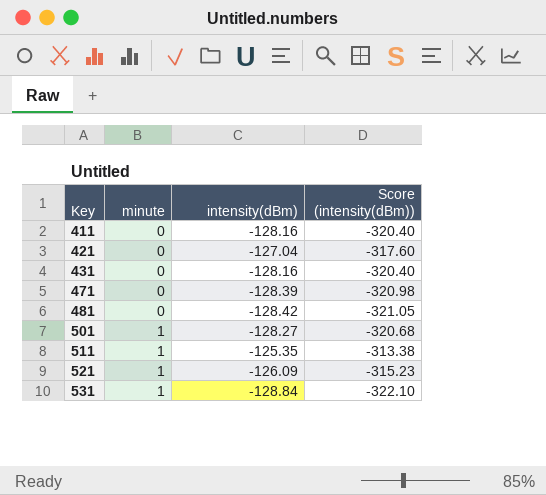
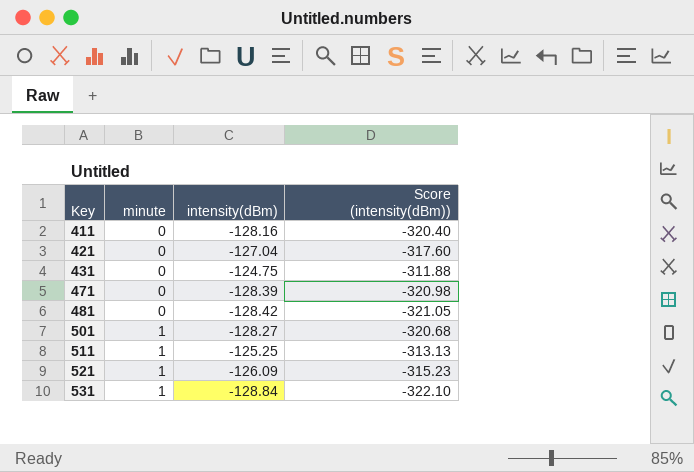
431 | intensity(dBm): -128.16 -> -124.75
431 | Score (intensity(dBm)): -320.40 -> -311.88
511 | intensity(dBm): -125.35 -> -125.25
511 | Score (intensity(dBm)): -313.38 -> -313.13

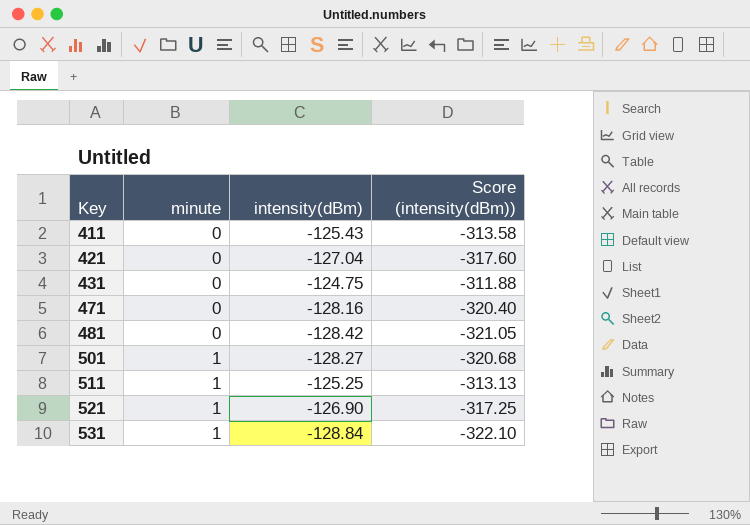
411 | intensity(dBm): -128.16 -> -125.43
411 | Score (intensity(dBm)): -320.40 -> -313.58
471 | intensity(dBm): -128.39 -> -128.16
471 | Score (intensity(dBm)): -320.98 -> -320.40
521 | intensity(dBm): -126.09 -> -126.90
521 | Score (intensity(dBm)): -315.23 -> -317.25

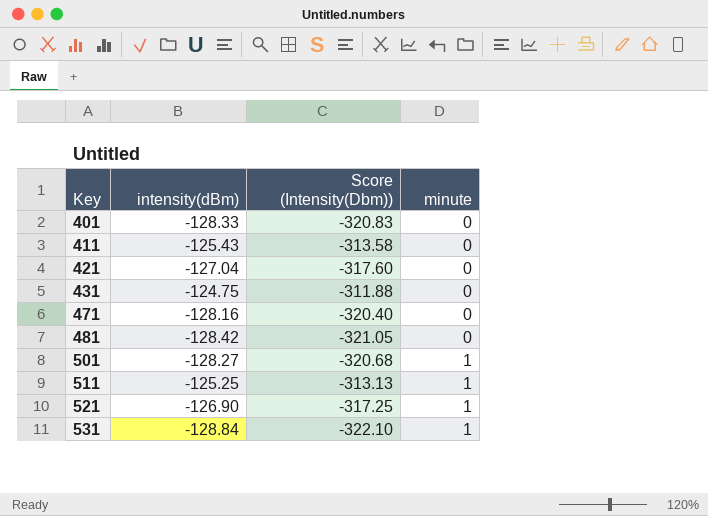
column name: Score (intensity(dBm)) -> Score (Intensity(Dbm))
column minute | position: 2 -> 4
row 401: none -> -128.33 | -320.83 | 0

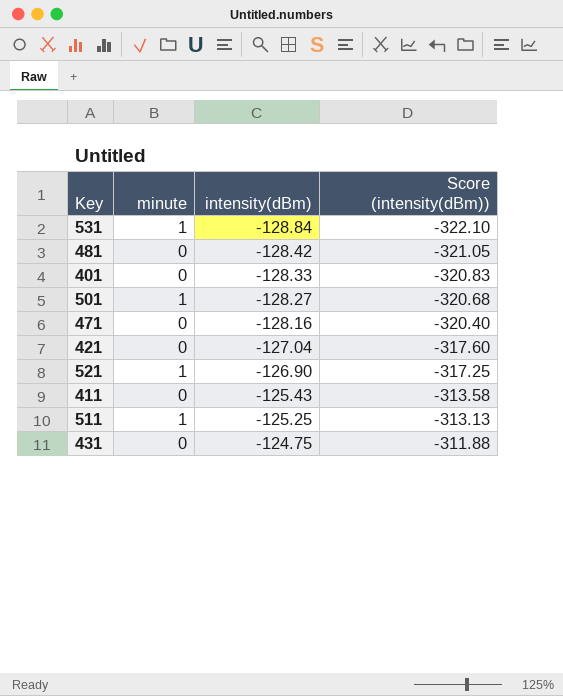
row order: Key ascending -> intensity(dBm) ascending
column minute | position: 4 -> 2
column name: Score (Intensity(Dbm)) -> Score (intensity(dBm))

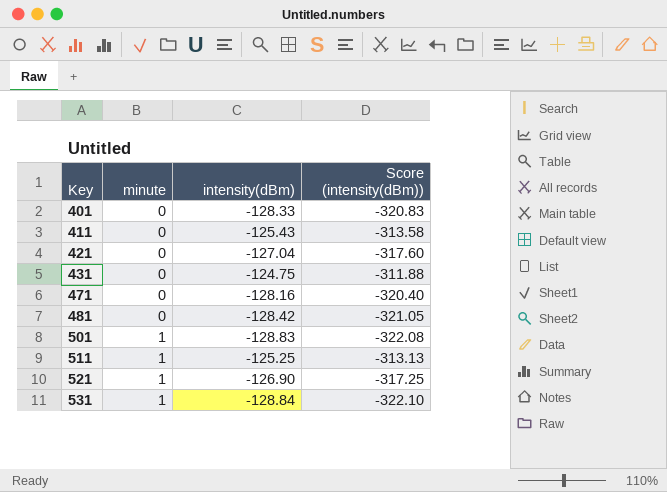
row order: intensity(dBm) ascending -> Key ascending
501 | intensity(dBm): -128.27 -> -128.83
501 | Score (intensity(dBm)): -320.68 -> -322.08

